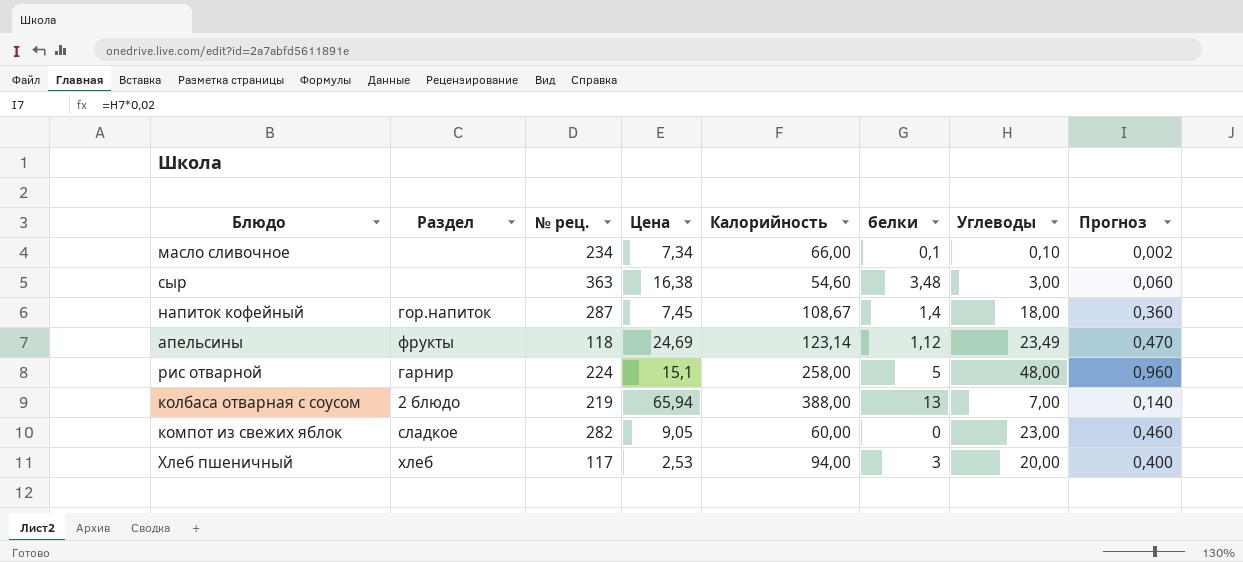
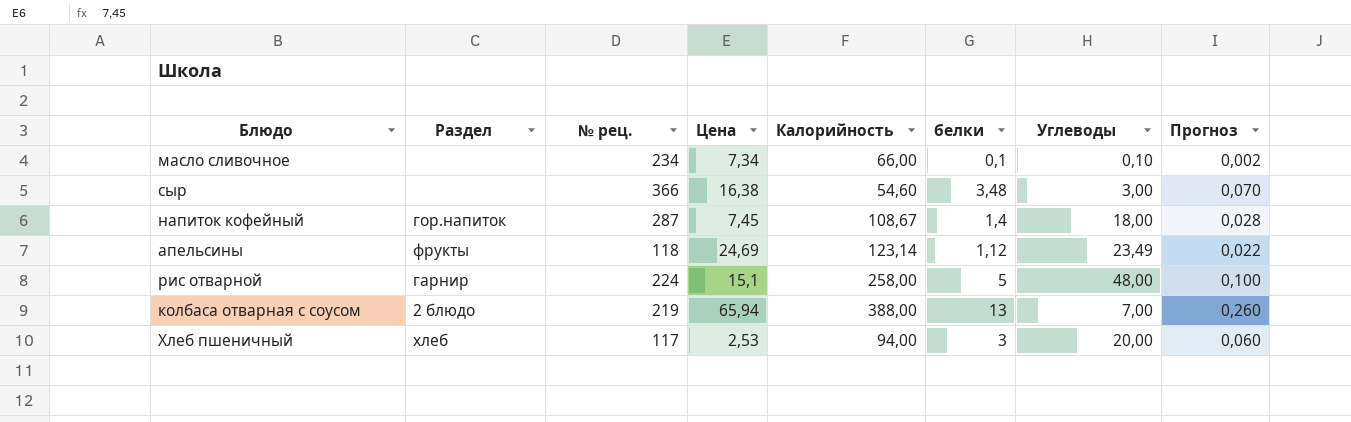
column Прогноз | formula: [Углеводы] * 0,02 -> [белки] * 0,02
row компот из свежих яблок: сладкое | 282 | 9,05 | 60,00 | 0 | 23,00 | 0,460 -> none
сыр | № рец.: 363 -> 366

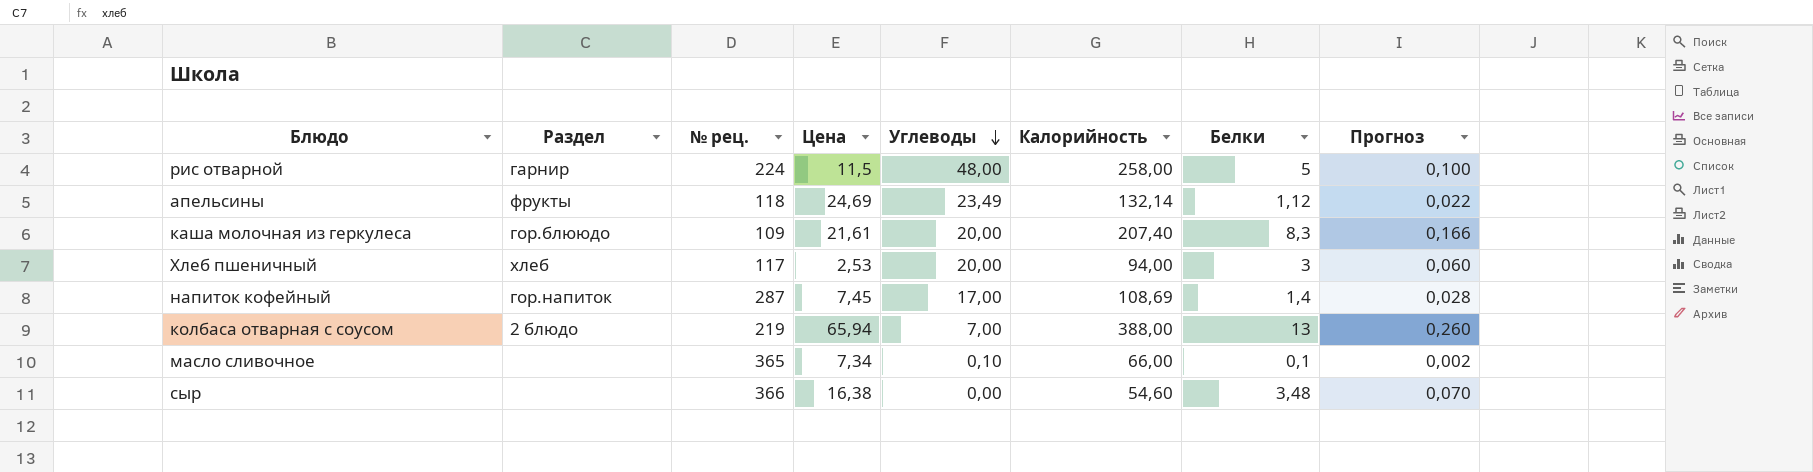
row order: none -> Углеводы descending
column Углеводы | position: 7 -> 5
column name: белки -> Белки
рис отварной | Цена: 15,1 -> 11,5
апельсины | Калорийность: 123,14 -> 132,14
row каша молочная из геркулеса: none -> гор.блююдо | 109 | 21,61 | 20,00 | 207,40 | 8,3 | 0,166
напиток кофейный | Углеводы: 18,00 -> 17,00
напиток кофейный | Калорийность: 108,67 -> 108,69
масло сливочное | № рец.: 234 -> 365
сыр | Углеводы: 3,00 -> 0,00

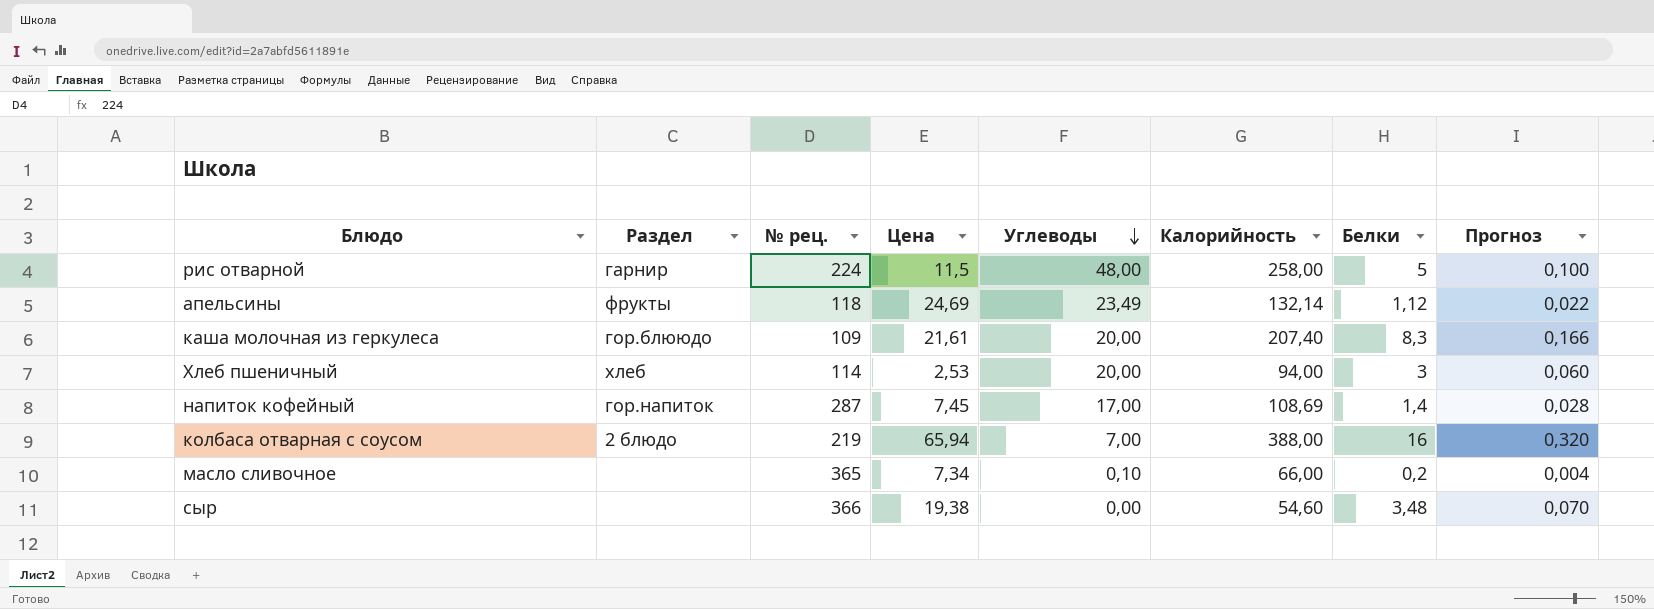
Хлеб пшеничный | № рец.: 117 -> 114
колбаса отварная с соусом | Белки: 13 -> 16
колбаса отварная с соусом | Прогноз: 0,260 -> 0,320
масло сливочное | Белки: 0,1 -> 0,2
масло сливочное | Прогноз: 0,002 -> 0,004
сыр | Цена: 16,38 -> 19,38

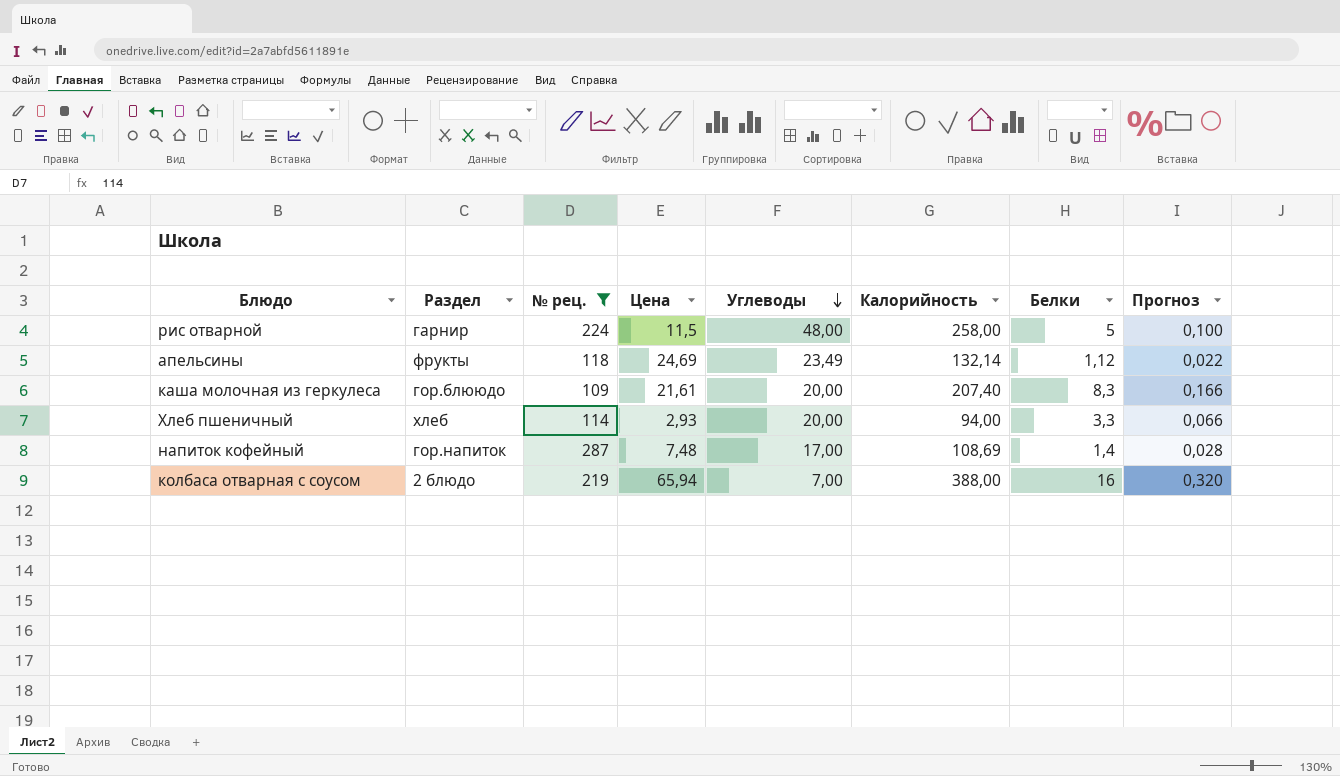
filter: none -> № рец. <= 287
Хлеб пшеничный | Цена: 2,53 -> 2,93
Хлеб пшеничный | Белки: 3 -> 3,3
Хлеб пшеничный | Прогноз: 0,060 -> 0,066
напиток кофейный | Цена: 7,45 -> 7,48

